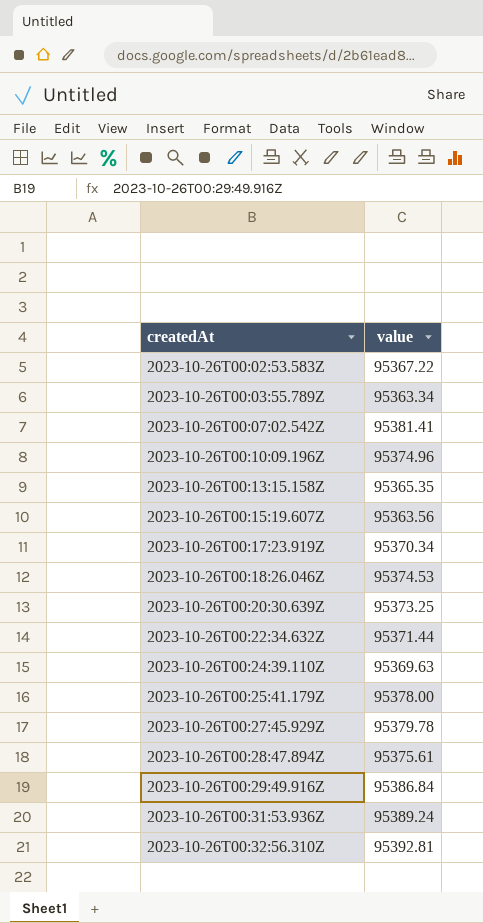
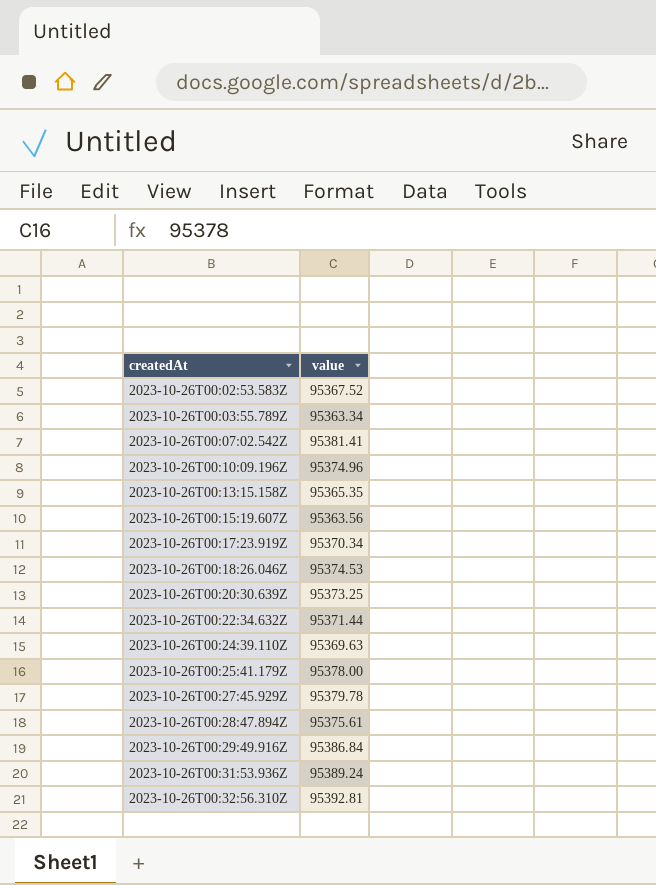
2023-10-26T00:02:53.583Z | value: 95367.22 -> 95367.52

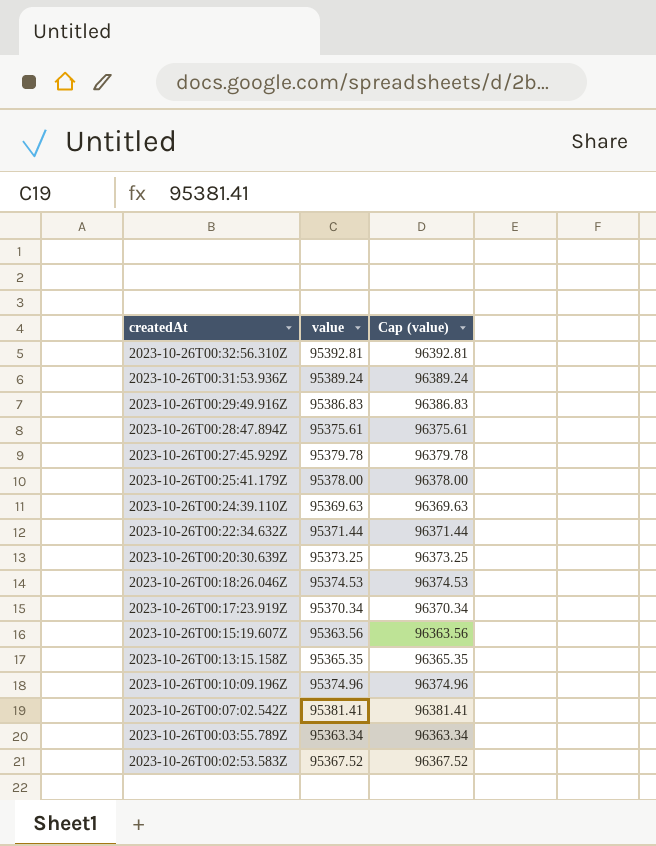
row order: createdAt ascending -> createdAt descending
column Cap (value) | formula: none -> [value] + 1000
2023-10-26T00:29:49.916Z | value: 95386.84 -> 95386.83

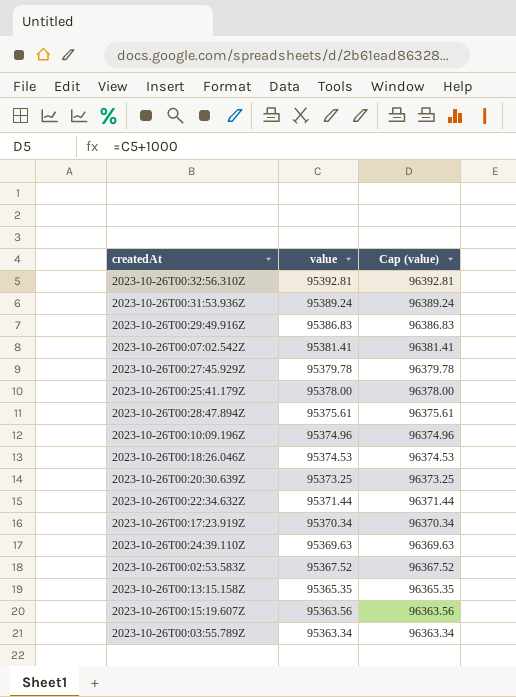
row order: createdAt descending -> value descending

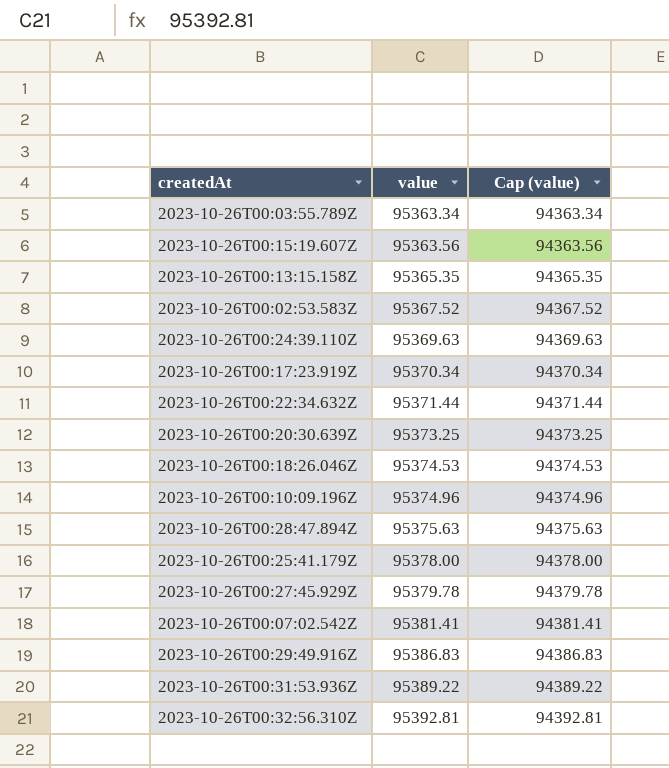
row order: value descending -> value ascending
column Cap (value) | formula: [value] + 1000 -> [value] - 1000
2023-10-26T00:28:47.894Z | value: 95375.61 -> 95375.63
2023-10-26T00:31:53.936Z | value: 95389.24 -> 95389.22

